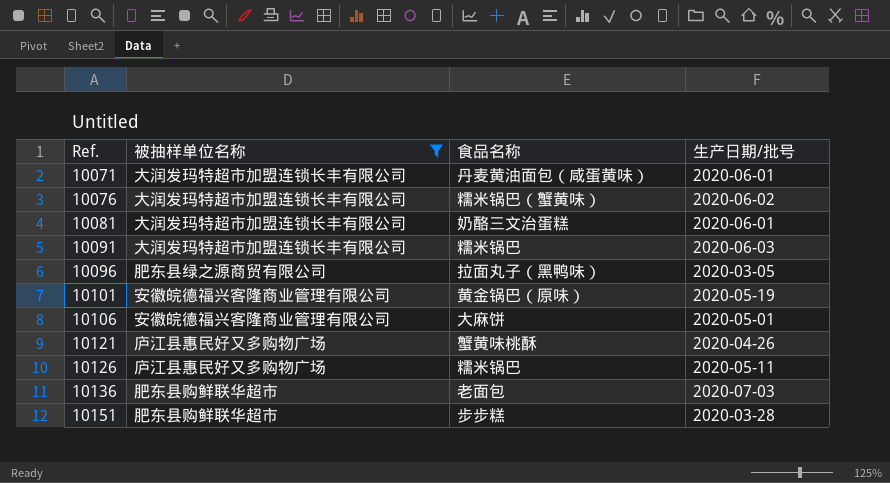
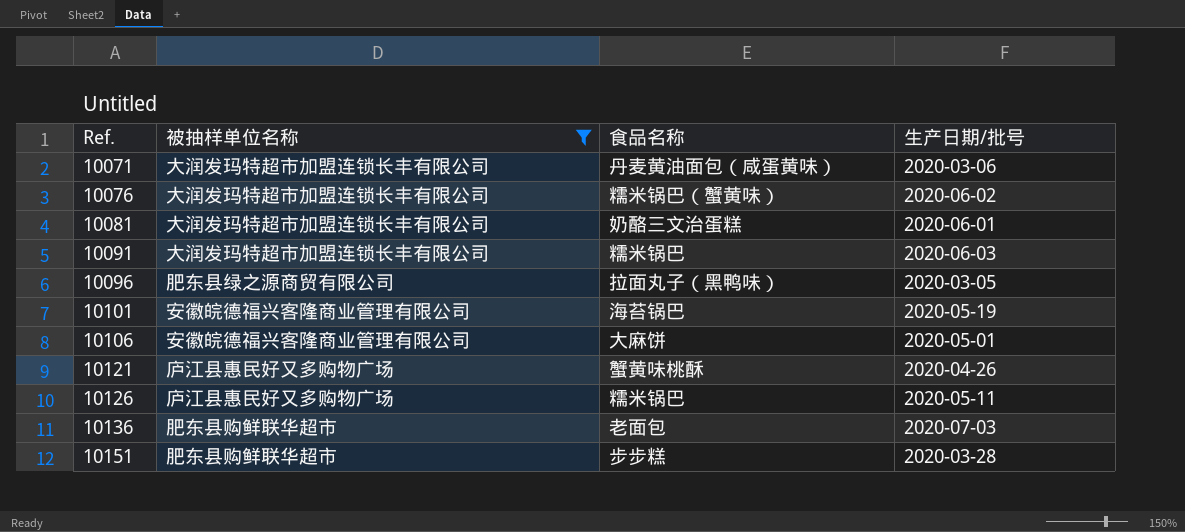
10071 | 生产日期/批号: 2020-06-01 -> 2020-03-06
10101 | 食品名称: 黄金锅巴（原味） -> 海苔锅巴

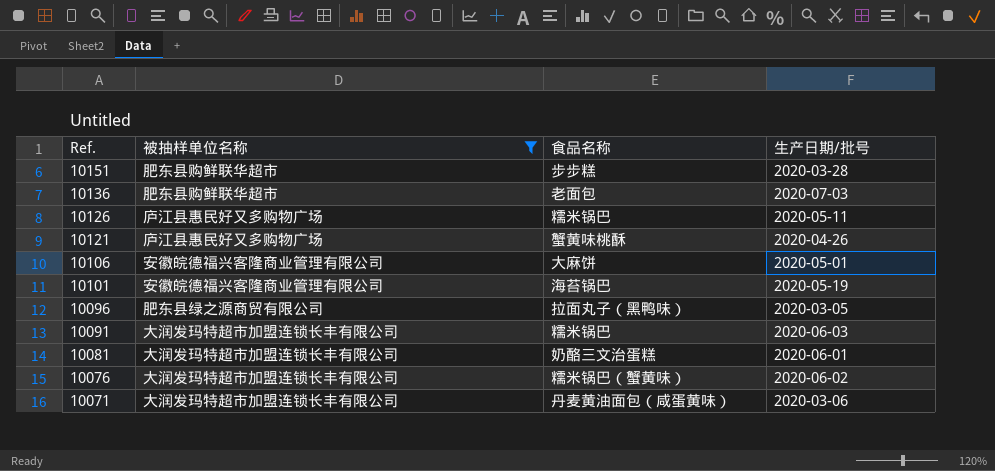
row order: Ref. ascending -> Ref. descending

